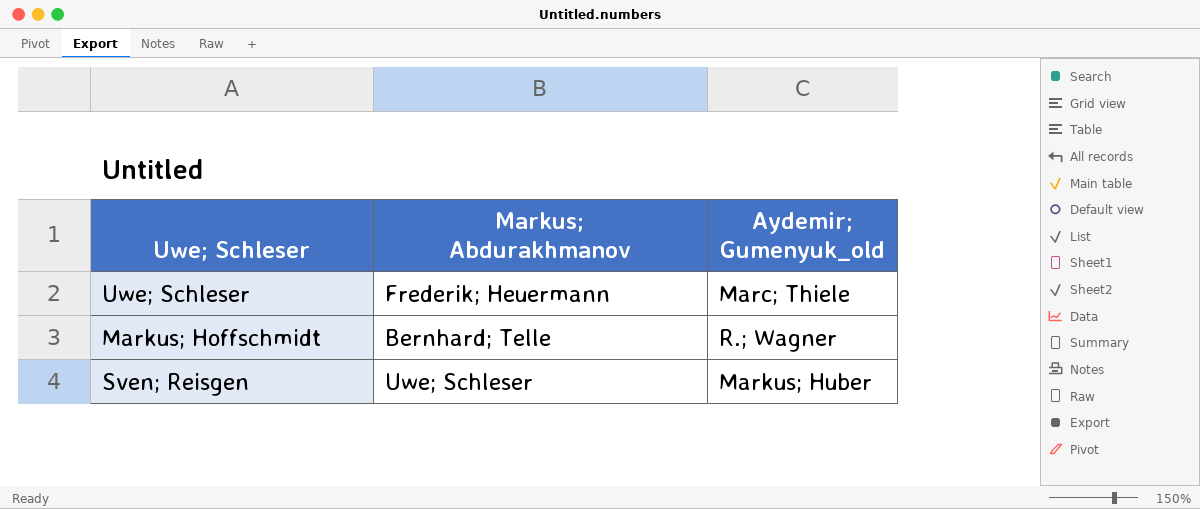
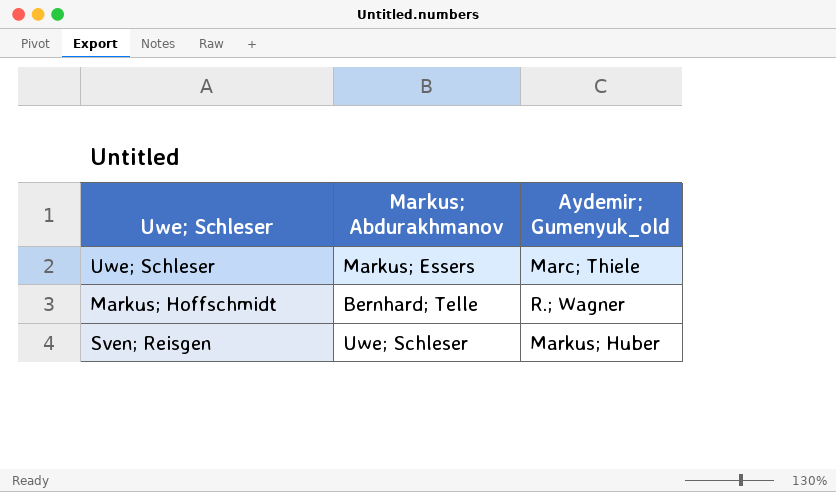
Uwe; Schleser | Markus; Abdurakhmanov: Frederik; Heuermann -> Markus; Essers

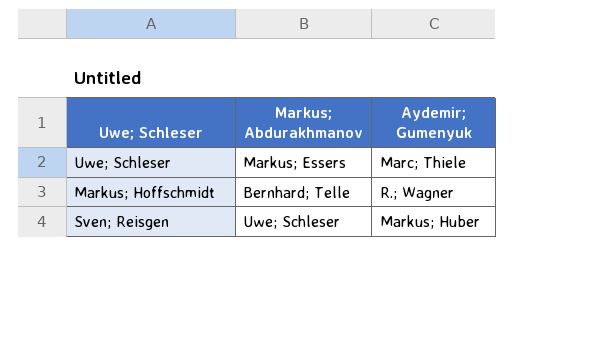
column name: Aydemir; Gumenyuk_old -> Aydemir; Gumenyuk

